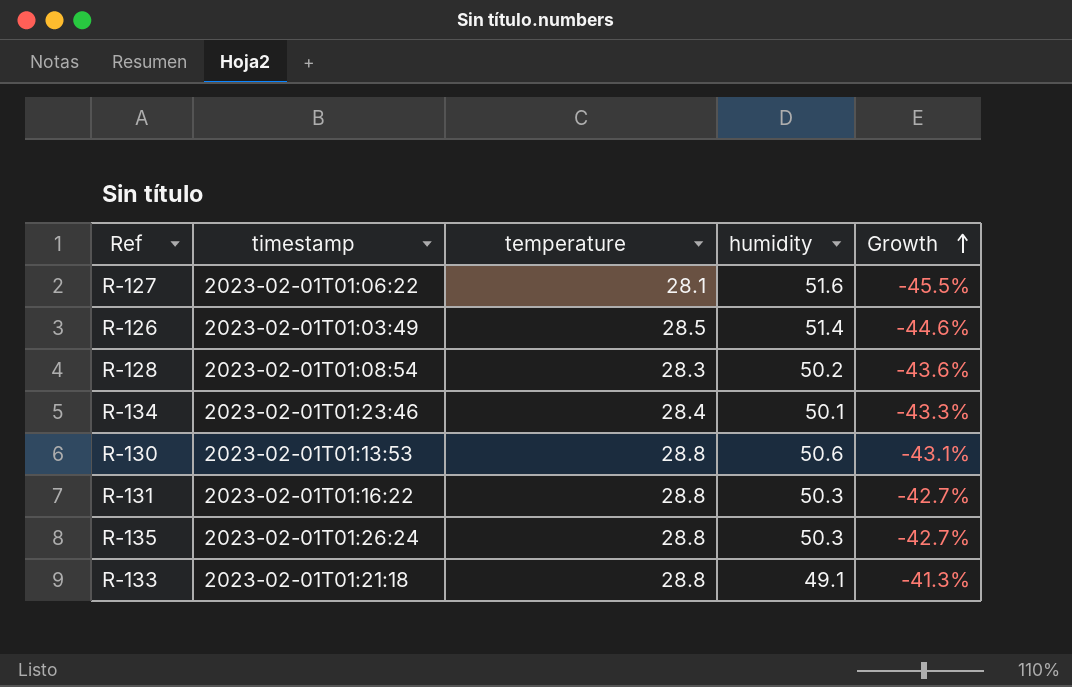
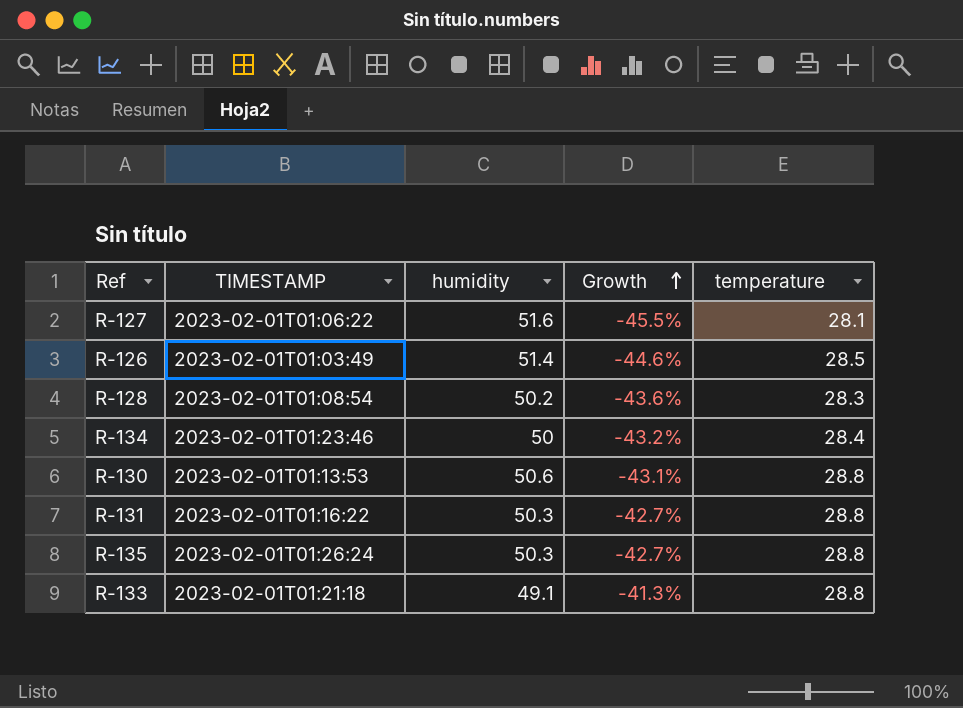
column name: timestamp -> TIMESTAMP
column temperature | position: 3 -> 5
R-134 | humidity: 50.1 -> 50
R-134 | Growth: -43.3% -> -43.2%

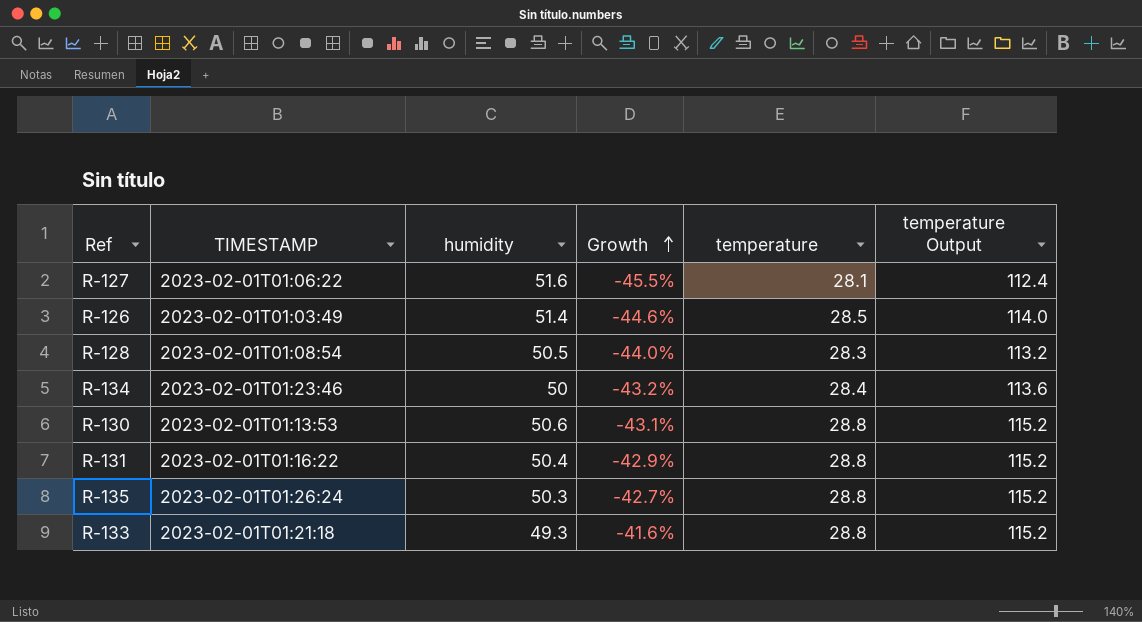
column temperature Output | formula: none -> [temperature] * 4
R-128 | humidity: 50.2 -> 50.5
R-128 | Growth: -43.6% -> -44.0%
R-131 | humidity: 50.3 -> 50.4
R-131 | Growth: -42.7% -> -42.9%
R-133 | humidity: 49.1 -> 49.3
R-133 | Growth: -41.3% -> -41.6%

